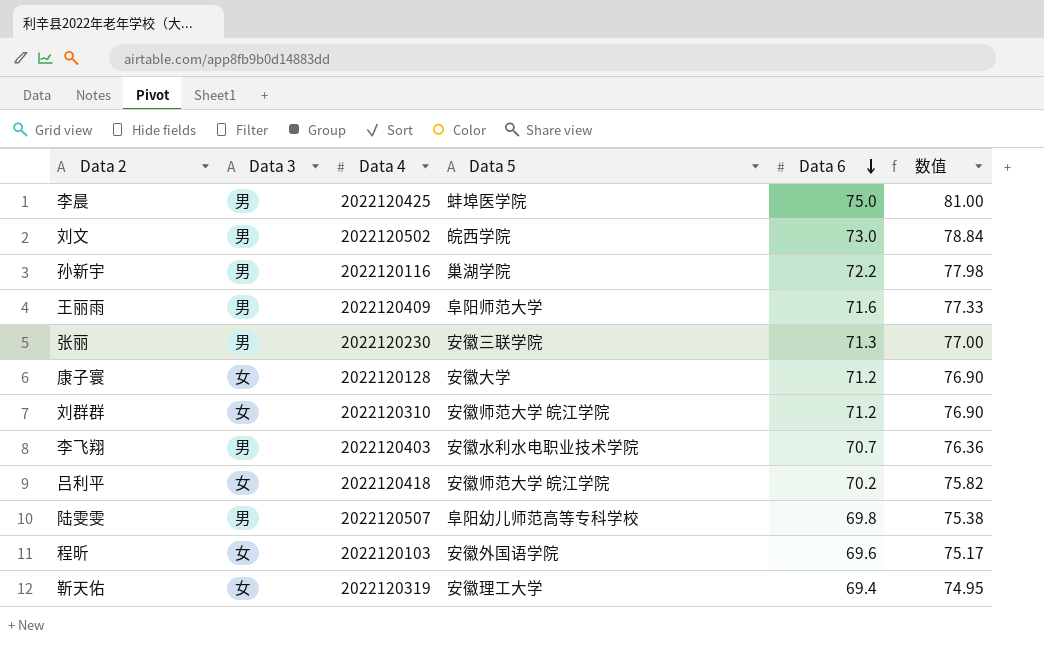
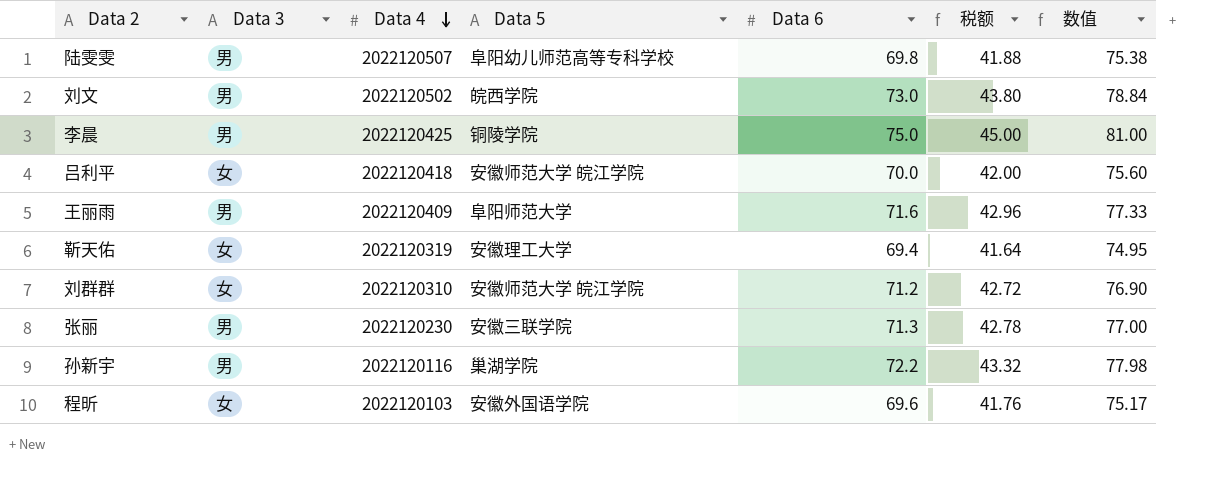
row order: Data 6 descending -> Data 4 descending
column 税额 | formula: none -> [Data 6] * 0.6
row 康子寰: 女 | 2022120128 | 安徽大学 | 71.2 | 76.90 -> none
row 李飞翔: 男 | 2022120403 | 安徽水利水电职业技术学院 | 70.7 | 76.36 -> none
李晨 | Data 5: 蚌埠医学院 -> 铜陵学院
吕利平 | Data 6: 70.2 -> 70.0
吕利平 | 数值: 75.82 -> 75.60

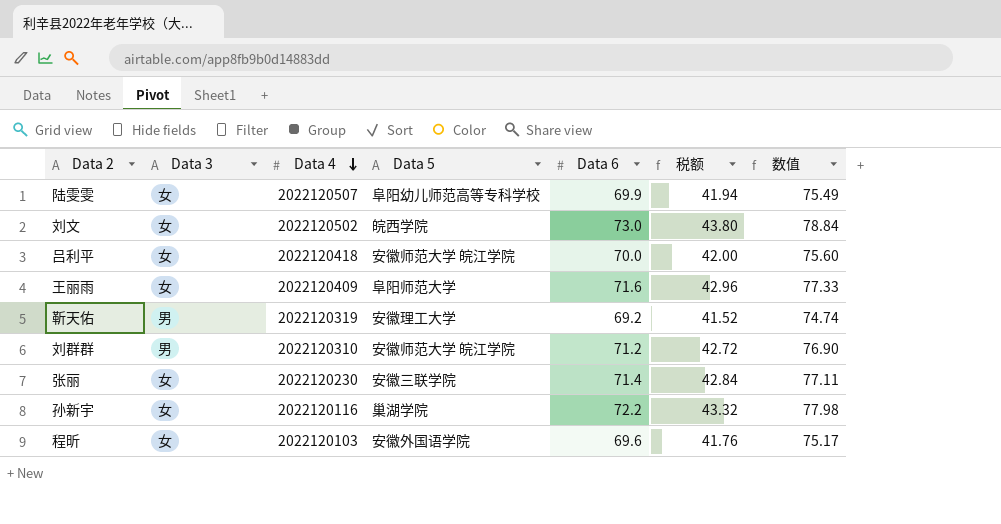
row 李晨: 男 | 2022120425 | 铜陵学院 | 75.0 | 45.00 | 81.00 -> none
陆雯雯 | Data 3: 男 -> 女
陆雯雯 | Data 6: 69.8 -> 69.9
陆雯雯 | 税额: 41.88 -> 41.94
陆雯雯 | 数值: 75.38 -> 75.49
刘文 | Data 3: 男 -> 女
王丽雨 | Data 3: 男 -> 女
靳天佑 | Data 3: 女 -> 男
靳天佑 | Data 6: 69.4 -> 69.2
靳天佑 | 税额: 41.64 -> 41.52
靳天佑 | 数值: 74.95 -> 74.74
刘群群 | Data 3: 女 -> 男
张丽 | Data 3: 男 -> 女
张丽 | Data 6: 71.3 -> 71.4
张丽 | 税额: 42.78 -> 42.84
张丽 | 数值: 77.00 -> 77.11
孙新宇 | Data 3: 男 -> 女

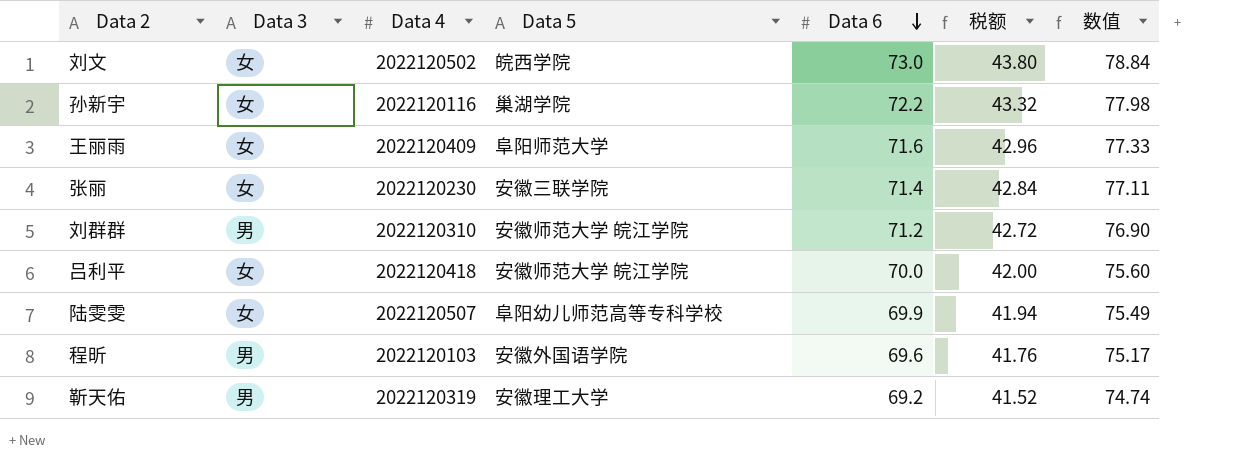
row order: Data 4 descending -> Data 6 descending
程昕 | Data 3: 女 -> 男

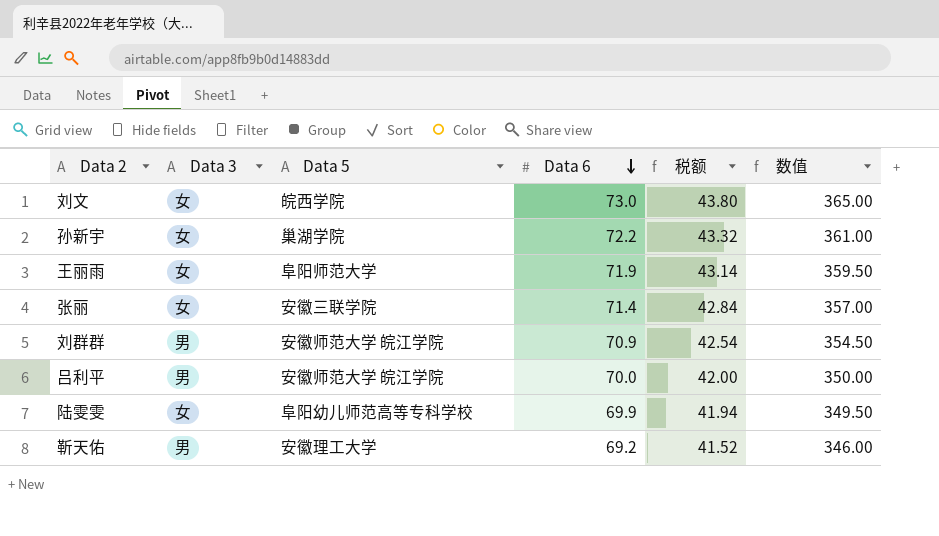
column Data 4 | position: 3 -> none
column 数值 | formula: [Data 6] * 1.08 -> [Data 6] * 5
row 程昕: 男 | 2022120103 | 安徽外国语学院 | 69.6 | 41.76 | 75.17 -> none
王丽雨 | Data 6: 71.6 -> 71.9
王丽雨 | 税额: 42.96 -> 43.14
刘群群 | Data 6: 71.2 -> 70.9
刘群群 | 税额: 42.72 -> 42.54
吕利平 | Data 3: 女 -> 男

